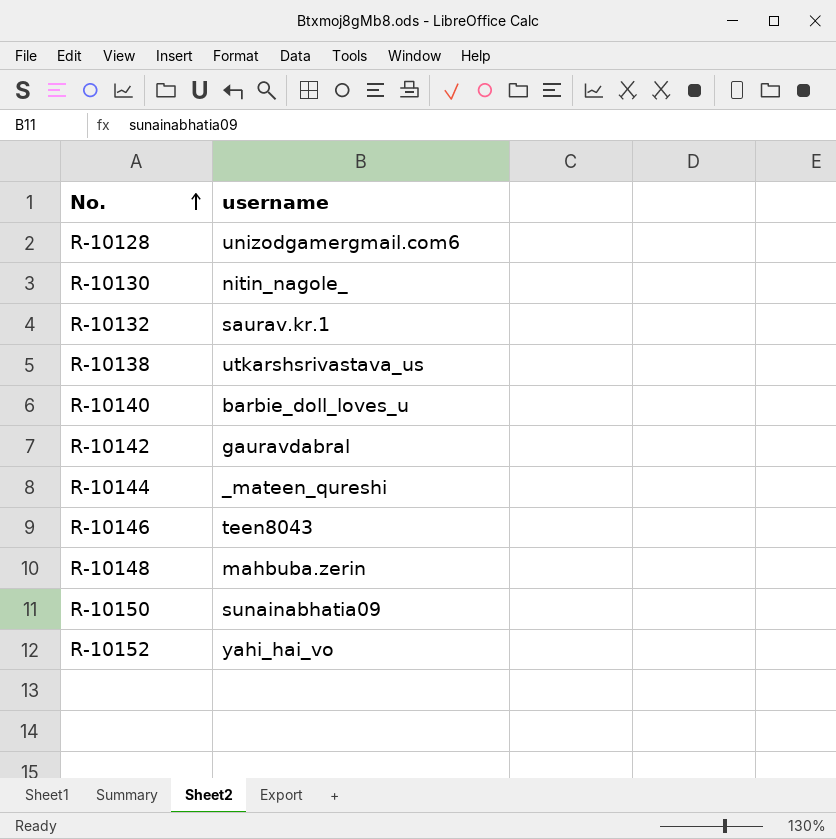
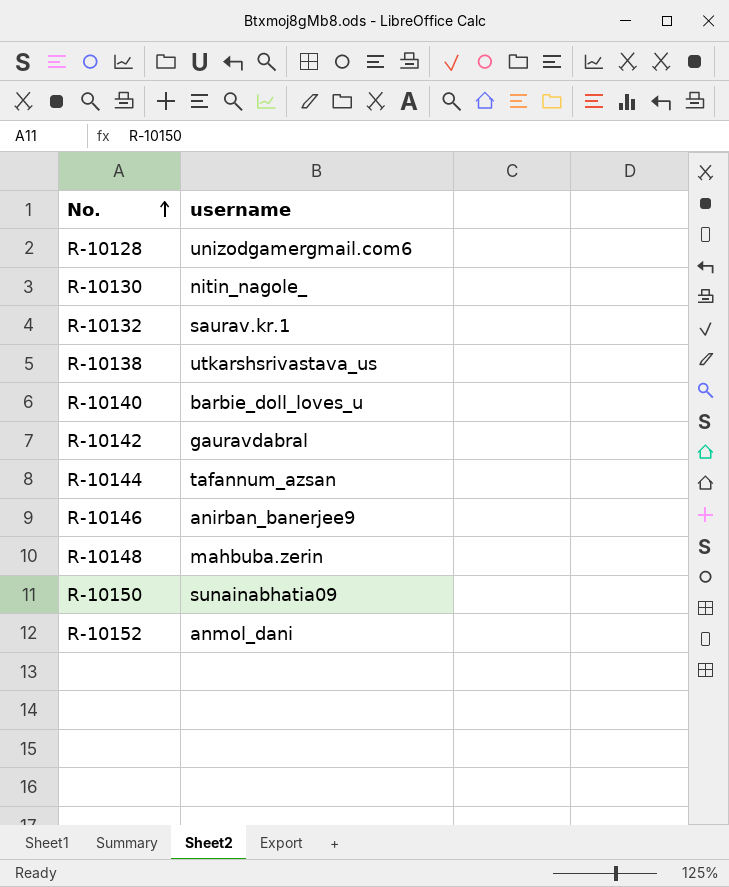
R-10144 | username: _mateen_qureshi -> tafannum_azsan
R-10146 | username: teen8043 -> anirban_banerjee9
R-10152 | username: yahi_hai_vo -> anmol_dani

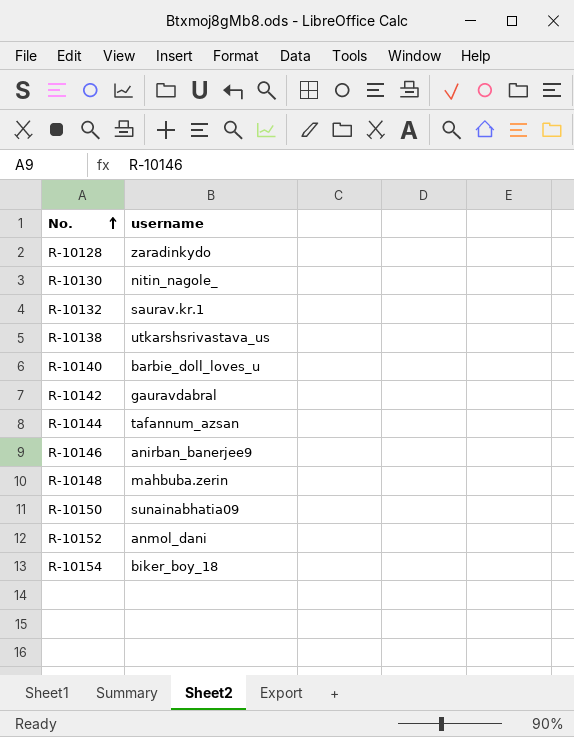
R-10128 | username: unizodgamergmail.com6 -> zaradinkydo
row R-10154: none -> biker_boy_18

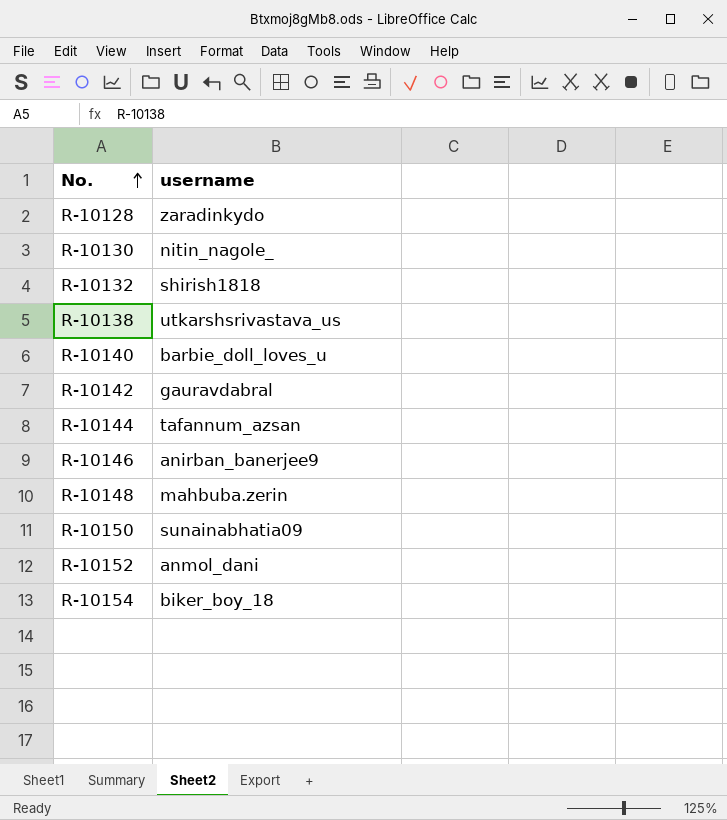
R-10132 | username: saurav.kr.1 -> shirish1818

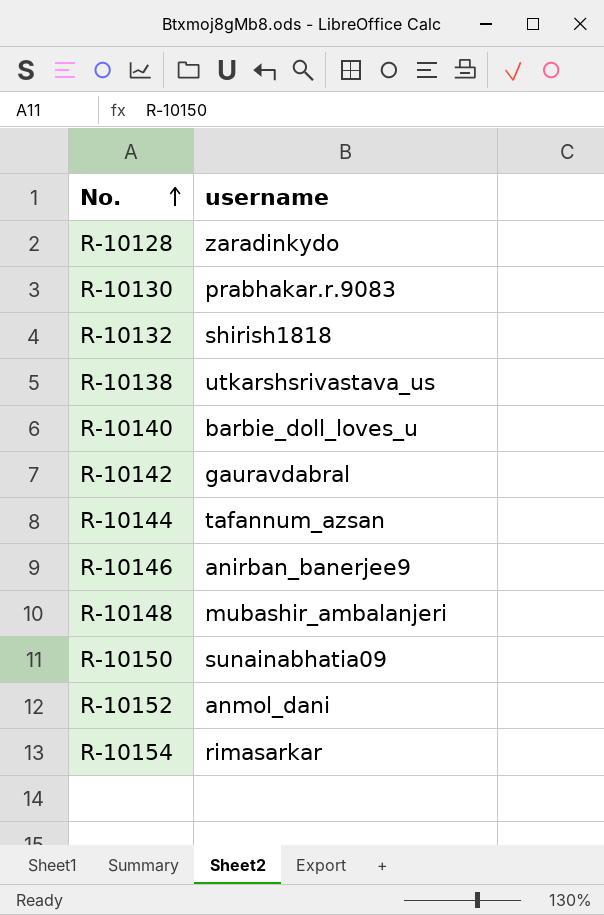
R-10130 | username: nitin_nagole_ -> prabhakar.r.9083
R-10148 | username: mahbuba.zerin -> mubashir_ambalanjeri
R-10154 | username: biker_boy_18 -> rimasarkar

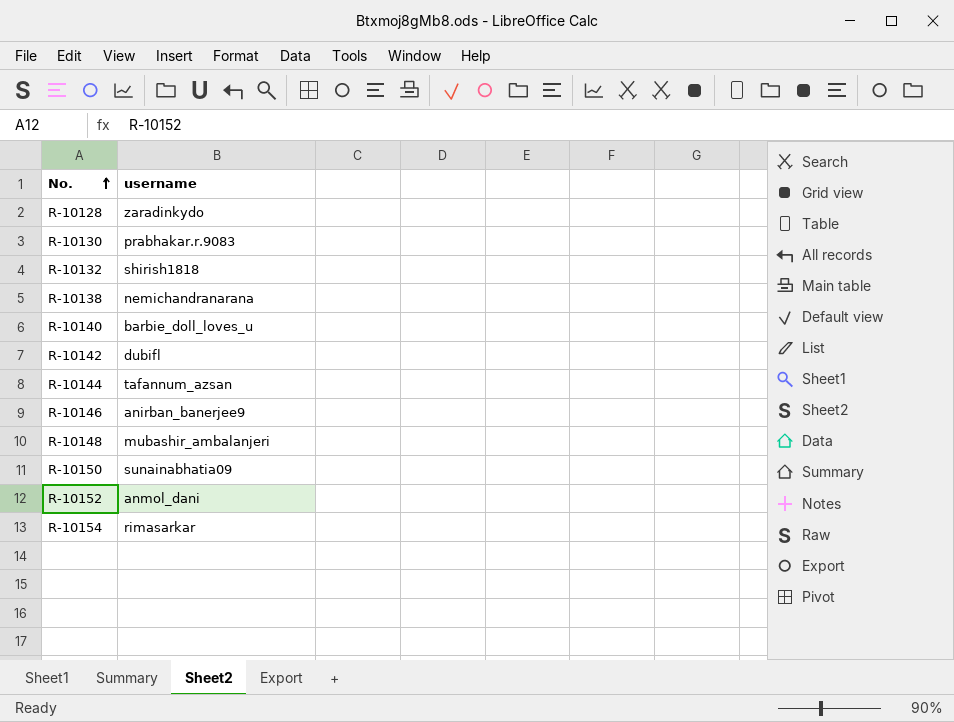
R-10138 | username: utkarshsrivastava_us -> nemichandranarana
R-10142 | username: gauravdabral -> dubifl

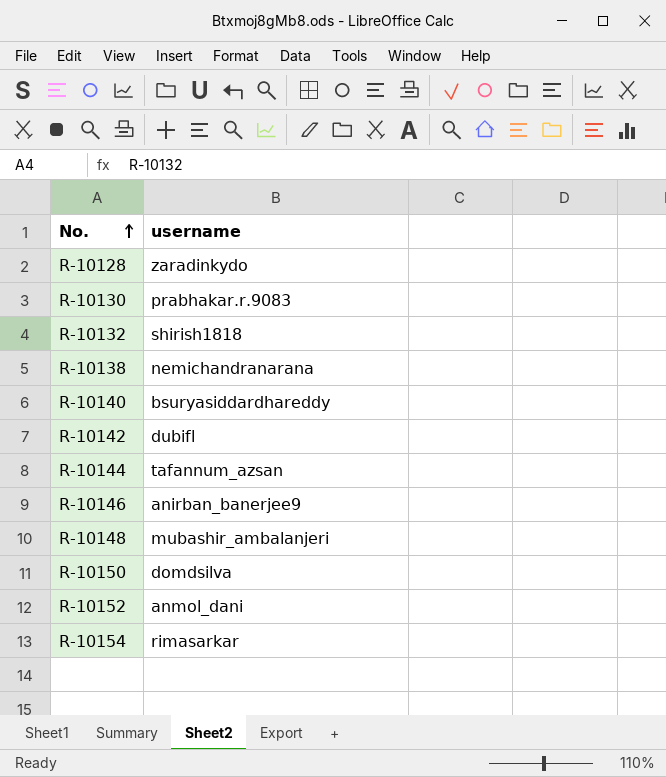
R-10140 | username: barbie_doll_loves_u -> bsuryasiddardhareddy
R-10150 | username: sunainabhatia09 -> domdsilva

